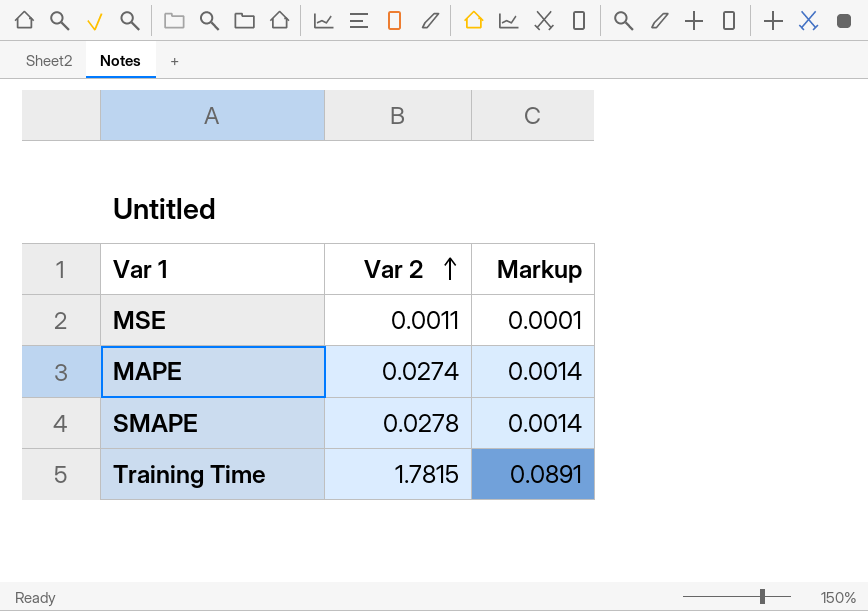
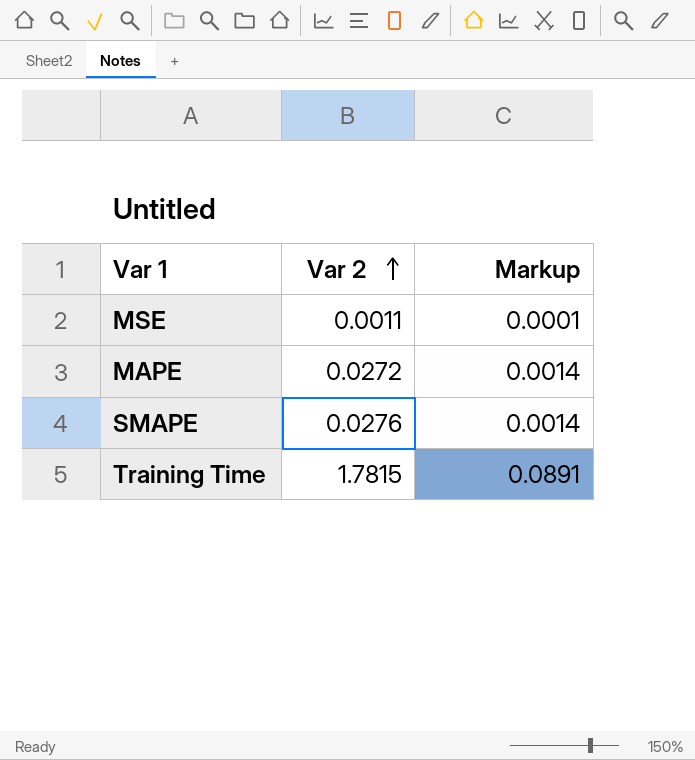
MAPE | Var 2: 0.0274 -> 0.0272
SMAPE | Var 2: 0.0278 -> 0.0276

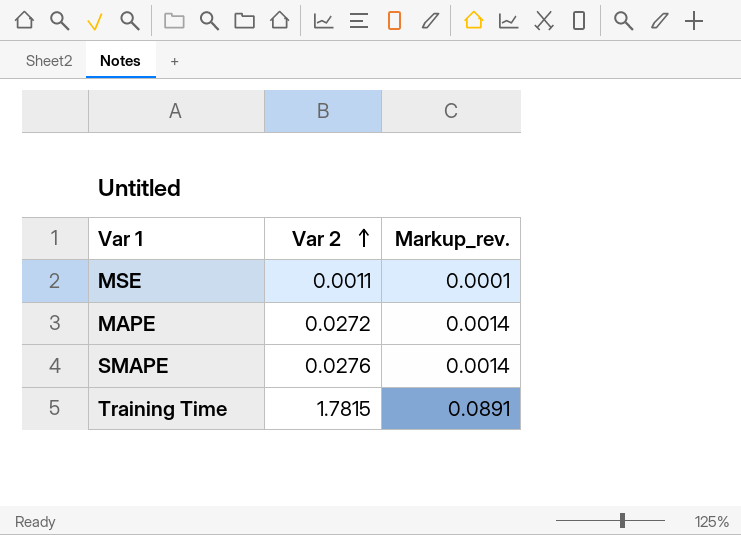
column name: Markup -> Markup_rev.

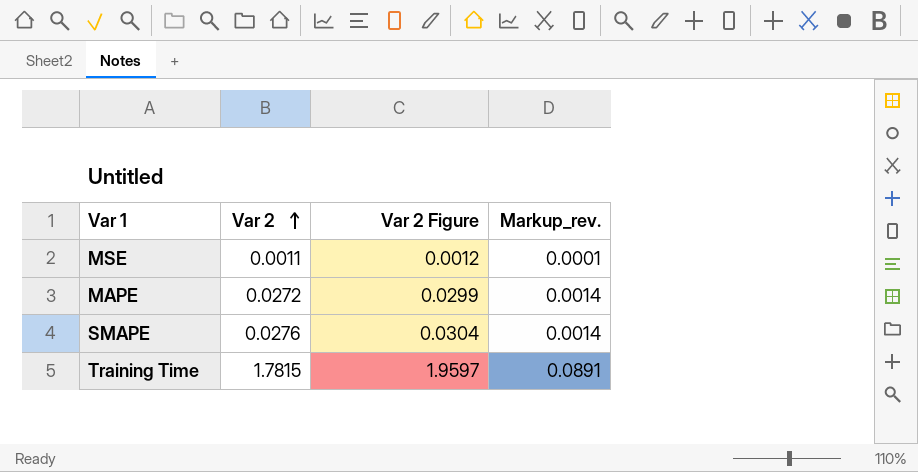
column Var 2 Figure | formula: none -> [Var 2] * 1.1

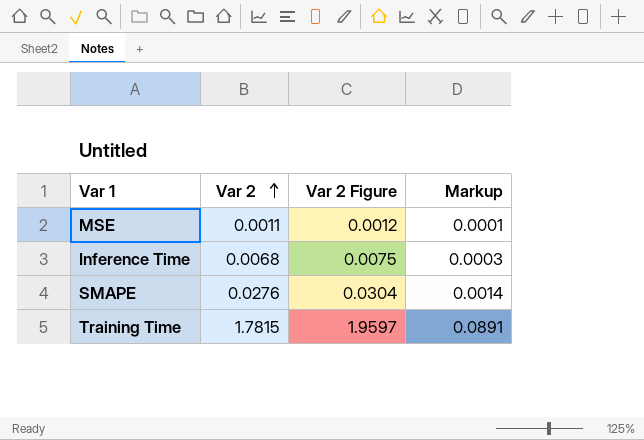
column name: Markup_rev. -> Markup
row MAPE: 0.0272 | 0.0299 | 0.0014 -> none
row Inference Time: none -> 0.0068 | 0.0075 | 0.0003

